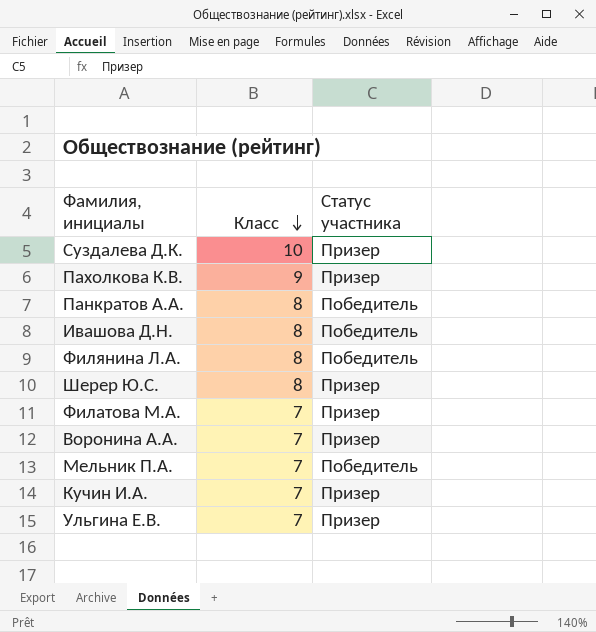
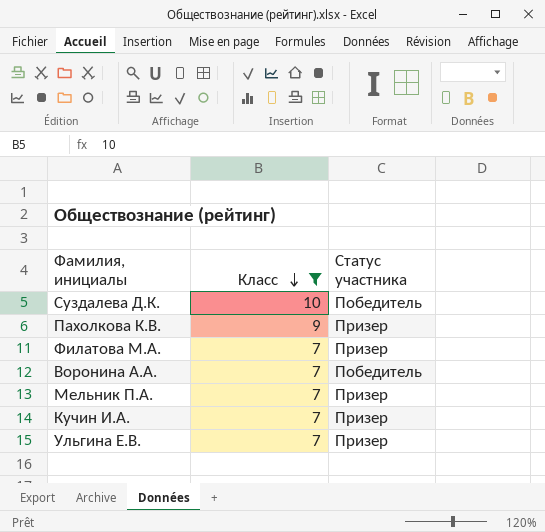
filter: none -> Класс != 8
Суздалева Д.К. | Статус участника: Призер -> Победитель
Воронина А.А. | Статус участника: Призер -> Победитель
Мельник П.А. | Статус участника: Победитель -> Призер

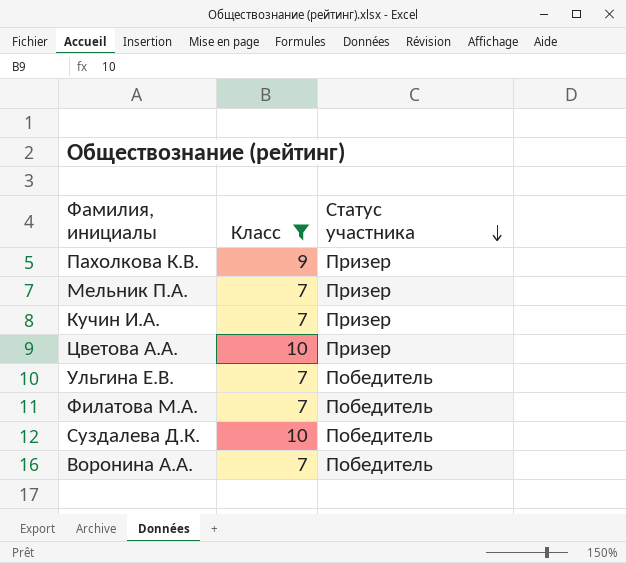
row order: Класс descending -> Статус участника descending
row Цветова А.А.: none -> 10 | Призер
Ульгина Е.В. | Статус участника: Призер -> Победитель
Филатова М.А. | Статус участника: Призер -> Победитель

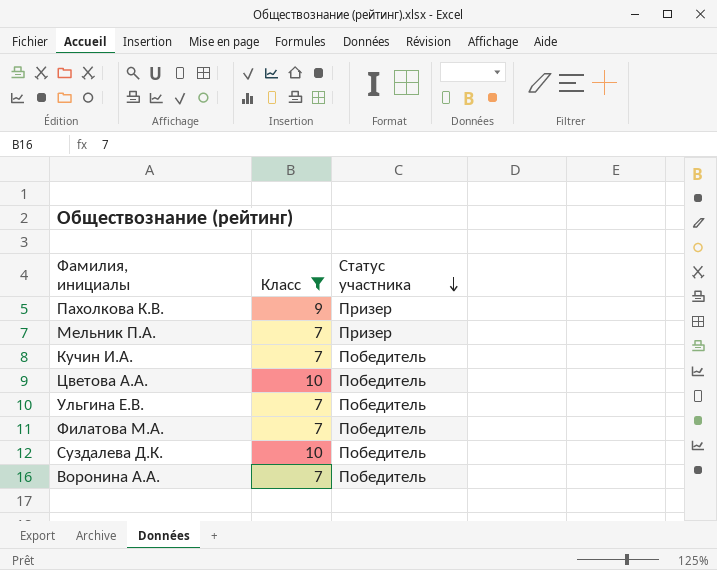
Кучин И.А. | Статус участника: Призер -> Победитель
Цветова А.А. | Статус участника: Призер -> Победитель

